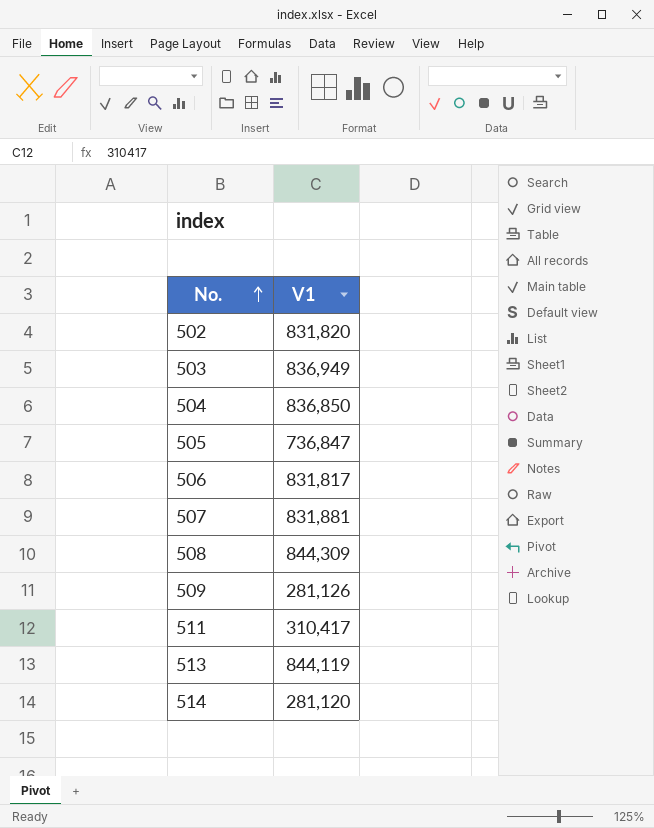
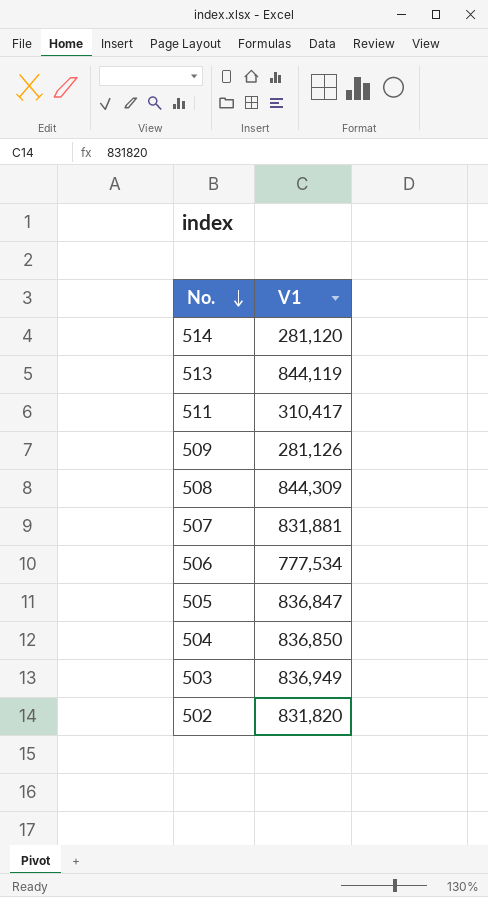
row order: No. ascending -> No. descending
506 | V1: 831,817 -> 777,534
505 | V1: 736,847 -> 836,847

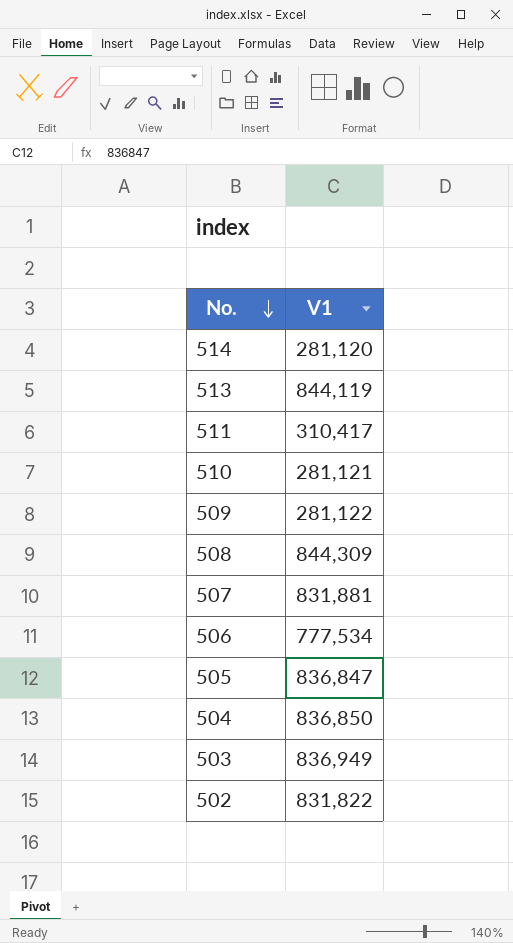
row 510: none -> 281,121
509 | V1: 281,126 -> 281,122
502 | V1: 831,820 -> 831,822

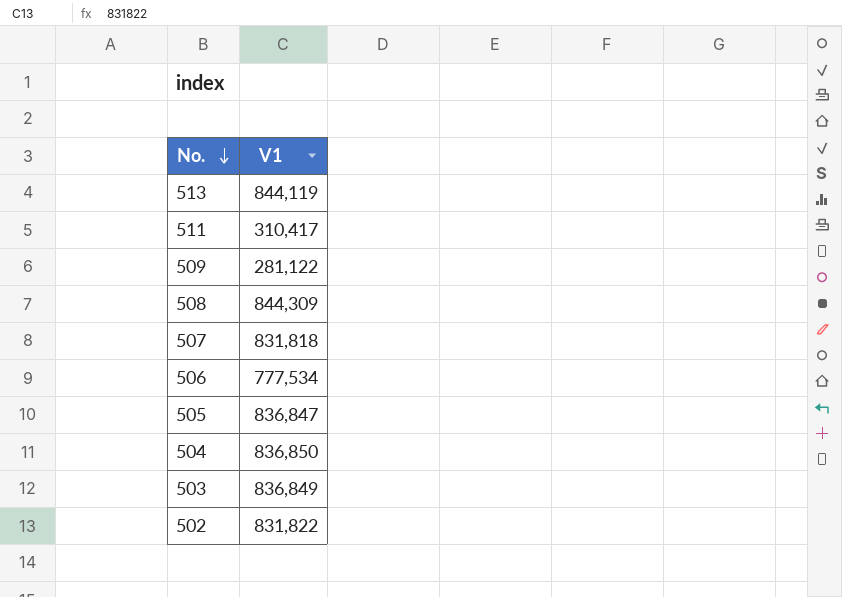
row 514: 281,120 -> none
row 510: 281,121 -> none
507 | V1: 831,881 -> 831,818
503 | V1: 836,949 -> 836,849

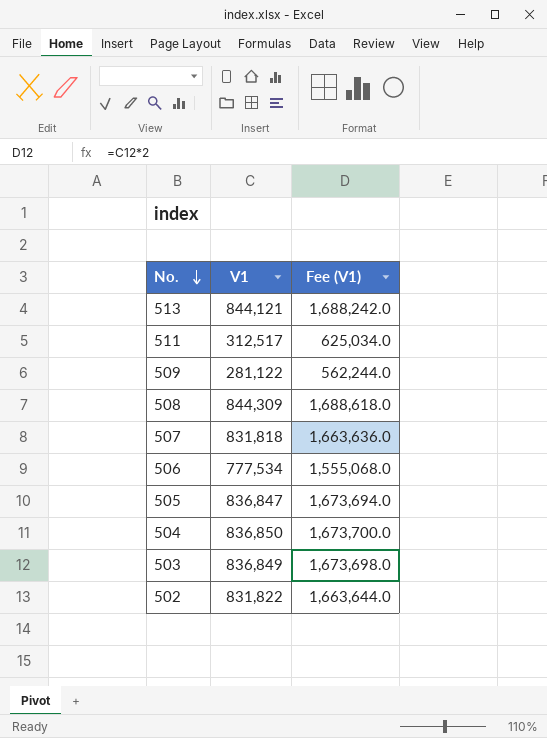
column Fee (V1) | formula: none -> [V1] * 2
513 | V1: 844,119 -> 844,121
511 | V1: 310,417 -> 312,517

